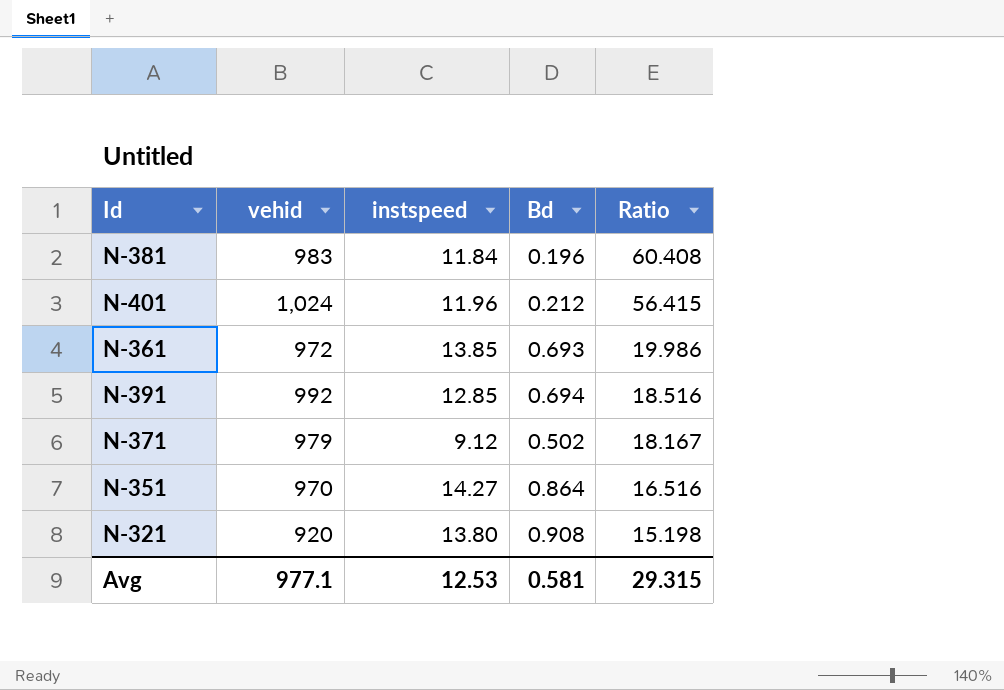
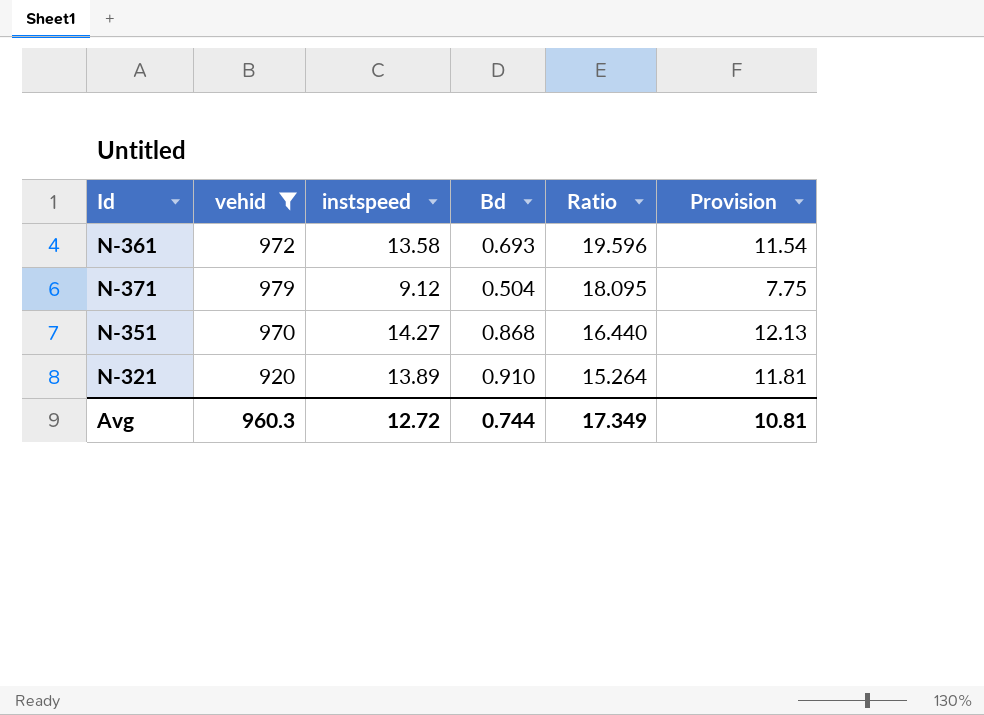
filter: none -> vehid <= 979
column Provision | formula: none -> [instspeed] * 0.85
N-361 | instspeed: 13.85 -> 13.58
N-361 | Ratio: 19.986 -> 19.596
N-371 | Bd: 0.502 -> 0.504
N-371 | Ratio: 18.167 -> 18.095
N-351 | Bd: 0.864 -> 0.868
N-351 | Ratio: 16.516 -> 16.440
N-321 | instspeed: 13.80 -> 13.89
N-321 | Bd: 0.908 -> 0.910
N-321 | Ratio: 15.198 -> 15.264
Avg | vehid: 977.1 -> 960.3
Avg | instspeed: 12.53 -> 12.72
Avg | Bd: 0.581 -> 0.744
Avg | Ratio: 29.315 -> 17.349

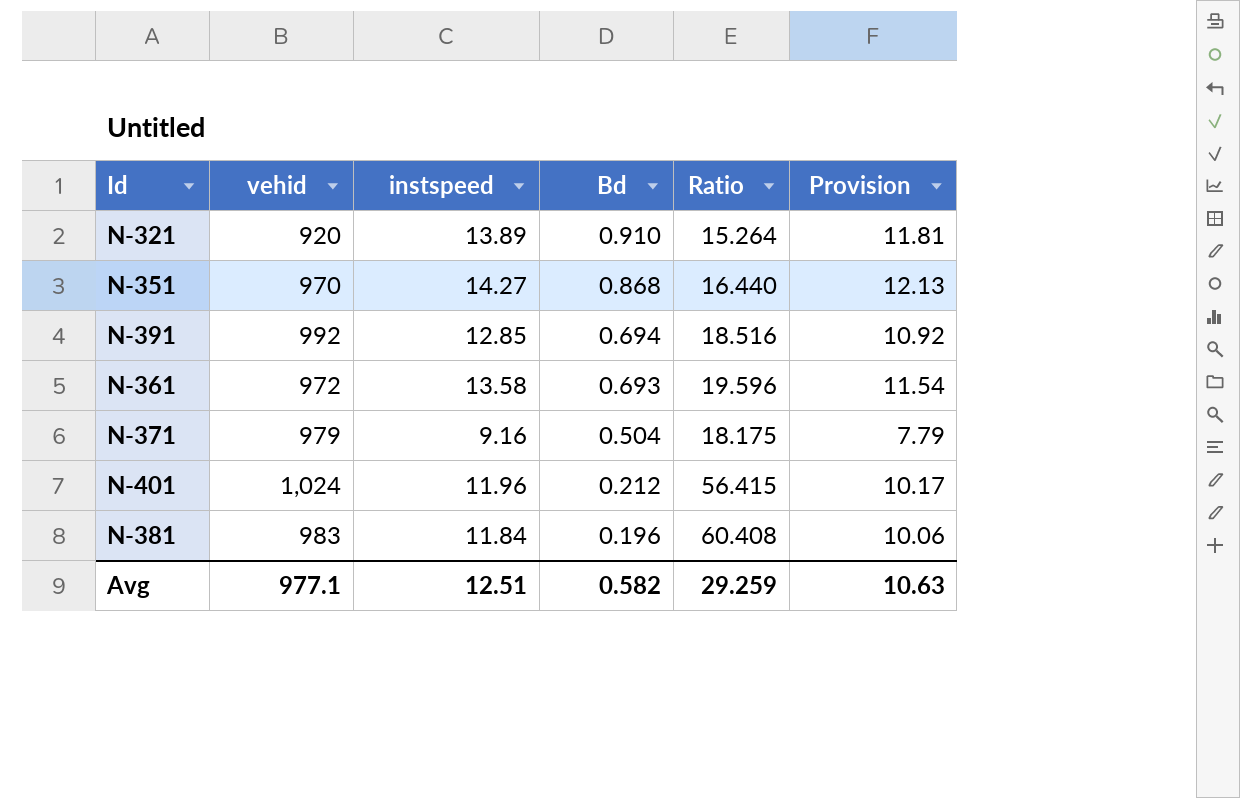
filter: vehid <= 979 -> none
row order: Ratio descending -> Bd descending
N-371 | instspeed: 9.12 -> 9.16
N-371 | Ratio: 18.095 -> 18.175
N-371 | Provision: 7.75 -> 7.79
Avg | vehid: 960.3 -> 977.1
Avg | instspeed: 12.72 -> 12.51
Avg | Bd: 0.744 -> 0.582
Avg | Ratio: 17.349 -> 29.259
Avg | Provision: 10.81 -> 10.63

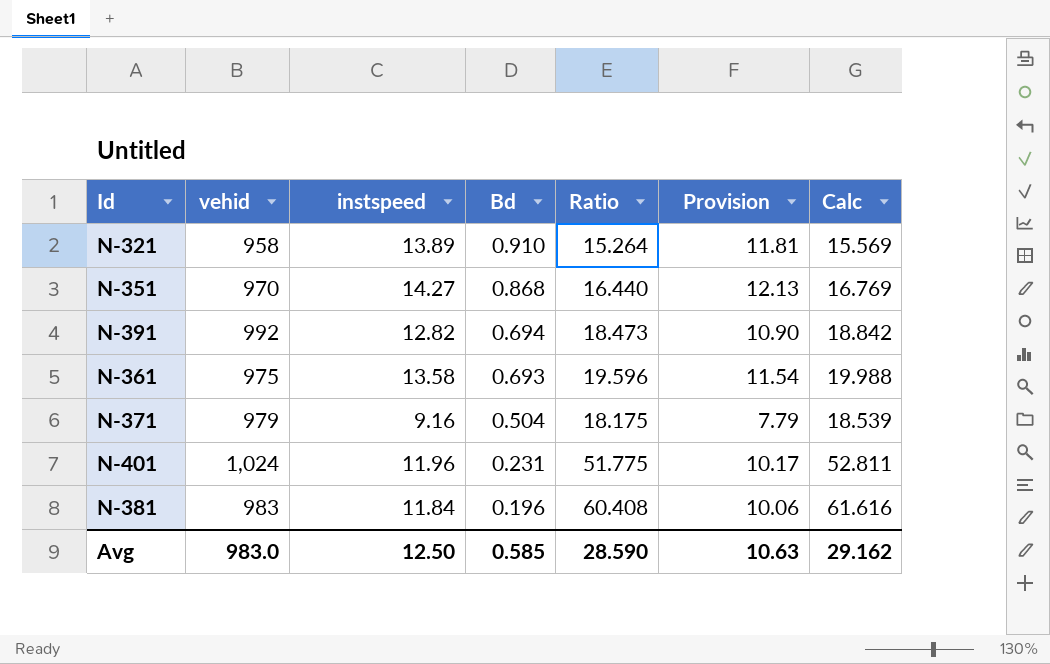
column Calc | formula: none -> [Ratio] * 1.02
N-321 | vehid: 920 -> 958
N-391 | instspeed: 12.85 -> 12.82
N-391 | Ratio: 18.516 -> 18.473
N-391 | Provision: 10.92 -> 10.90
N-361 | vehid: 972 -> 975
N-401 | Bd: 0.212 -> 0.231
N-401 | Ratio: 56.415 -> 51.775
Avg | vehid: 977.1 -> 983.0
Avg | instspeed: 12.51 -> 12.50
Avg | Bd: 0.582 -> 0.585
Avg | Ratio: 29.259 -> 28.590

